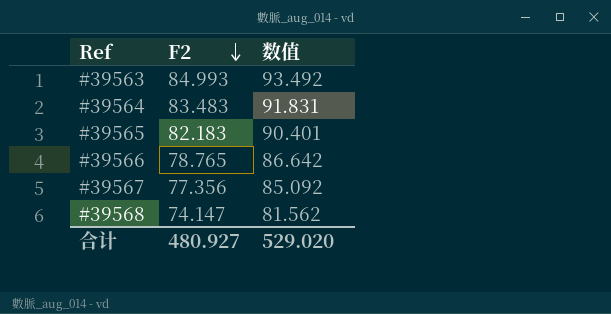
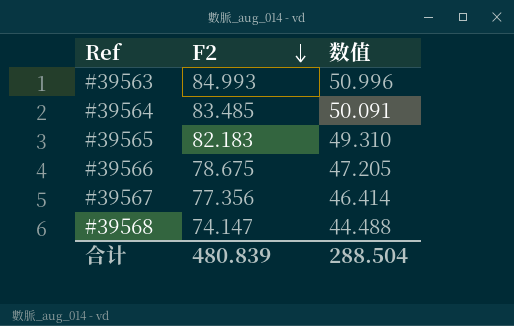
column 数值 | formula: [F2] * 1.1 -> [F2] * 0.6
#39564 | F2: 83.483 -> 83.485
#39566 | F2: 78.765 -> 78.675
合计 | F2: 480.927 -> 480.839
合计 | 数值: 529.020 -> 288.504

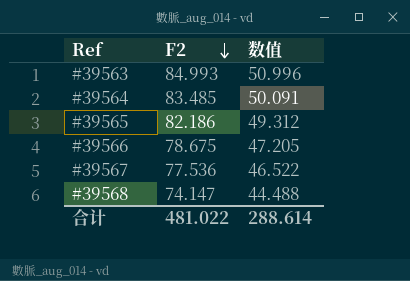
#39565 | F2: 82.183 -> 82.186
#39565 | 数值: 49.310 -> 49.312
#39567 | F2: 77.356 -> 77.536
#39567 | 数值: 46.414 -> 46.522
合计 | F2: 480.839 -> 481.022
合计 | 数值: 288.504 -> 288.614

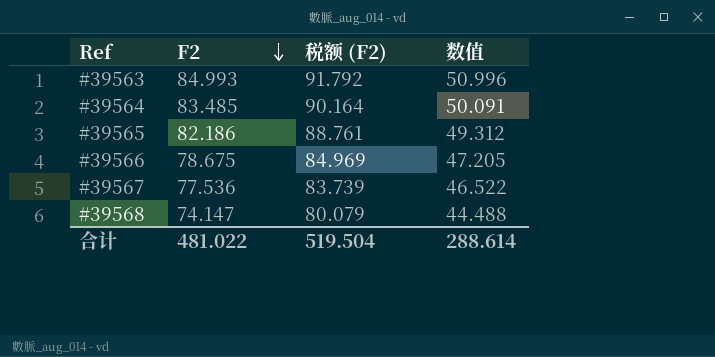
column 税额 (F2) | formula: none -> [F2] * 1.08

